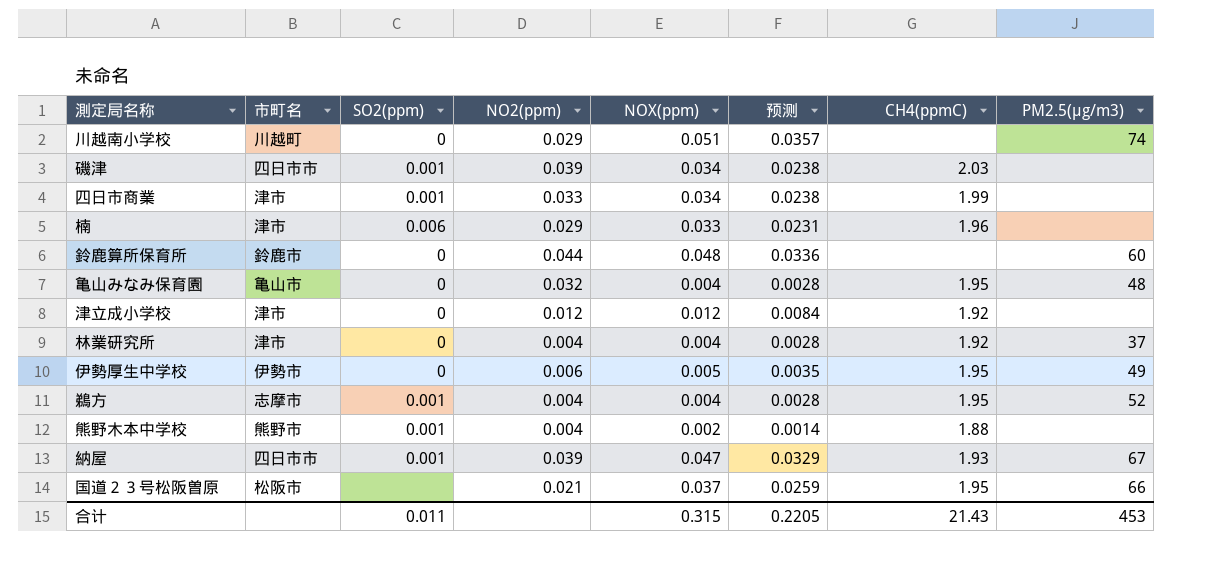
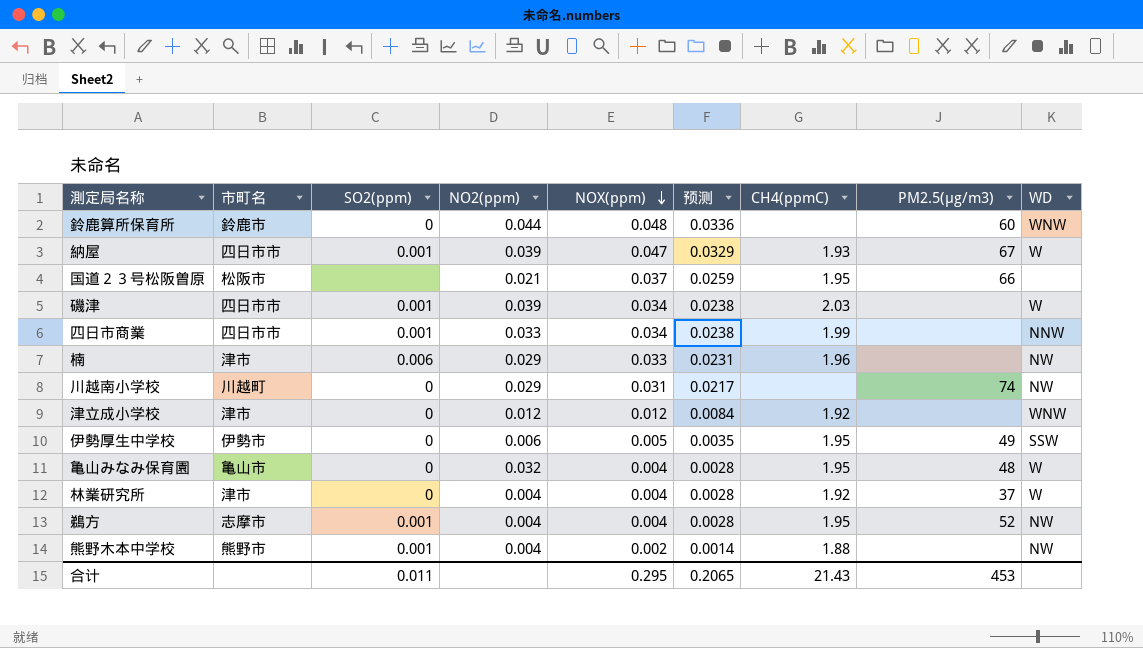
row order: none -> NOX(ppm) descending
column WD | position: none -> 9
四日市商業 | 市町名: 津市 -> 四日市市
川越南小学校 | NOX(ppm): 0.051 -> 0.031
川越南小学校 | 预测: 0.0357 -> 0.0217
合计 | NOX(ppm): 0.315 -> 0.295
合计 | 预测: 0.2205 -> 0.2065

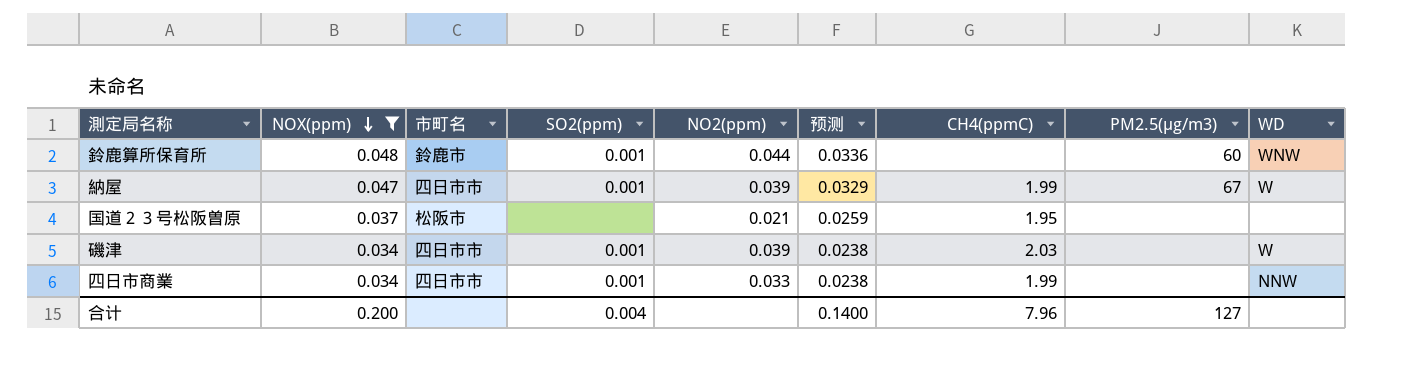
filter: none -> NOX(ppm) >= 0.034
column NOX(ppm) | position: 5 -> 2
鈴鹿算所保育所 | SO2(ppm): 0 -> 0.001
納屋 | CH4(ppmC): 1.93 -> 1.99
国道２３号松阪曽原 | PM2.5(μg/m3): 66 -> none
合计 | NOX(ppm): 0.295 -> 0.200
合计 | SO2(ppm): 0.011 -> 0.004
合计 | 预测: 0.2065 -> 0.1400
合计 | CH4(ppmC): 21.43 -> 7.96
合计 | PM2.5(μg/m3): 453 -> 127

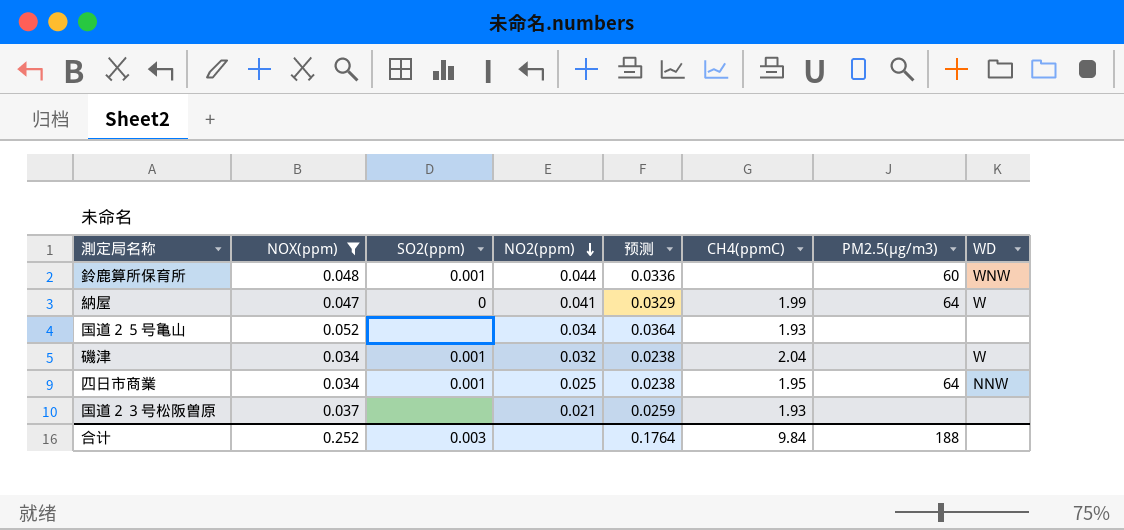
row order: NOX(ppm) descending -> NO2(ppm) descending
column 市町名 | position: 3 -> none
納屋 | SO2(ppm): 0.001 -> 0
納屋 | NO2(ppm): 0.039 -> 0.041
納屋 | PM2.5(μg/m3): 67 -> 64
row 国道２５号亀山: none -> 0.052 | none | 0.034 | 0.0364 | 1.93 | none | none
磯津 | NO2(ppm): 0.039 -> 0.032
磯津 | CH4(ppmC): 2.03 -> 2.04
四日市商業 | NO2(ppm): 0.033 -> 0.025
四日市商業 | CH4(ppmC): 1.99 -> 1.95
四日市商業 | PM2.5(μg/m3): none -> 64
国道２３号松阪曽原 | CH4(ppmC): 1.95 -> 1.93
合计 | NOX(ppm): 0.200 -> 0.252
合计 | SO2(ppm): 0.004 -> 0.003
合计 | 预测: 0.1400 -> 0.1764
合计 | CH4(ppmC): 7.96 -> 9.84
合计 | PM2.5(μg/m3): 127 -> 188

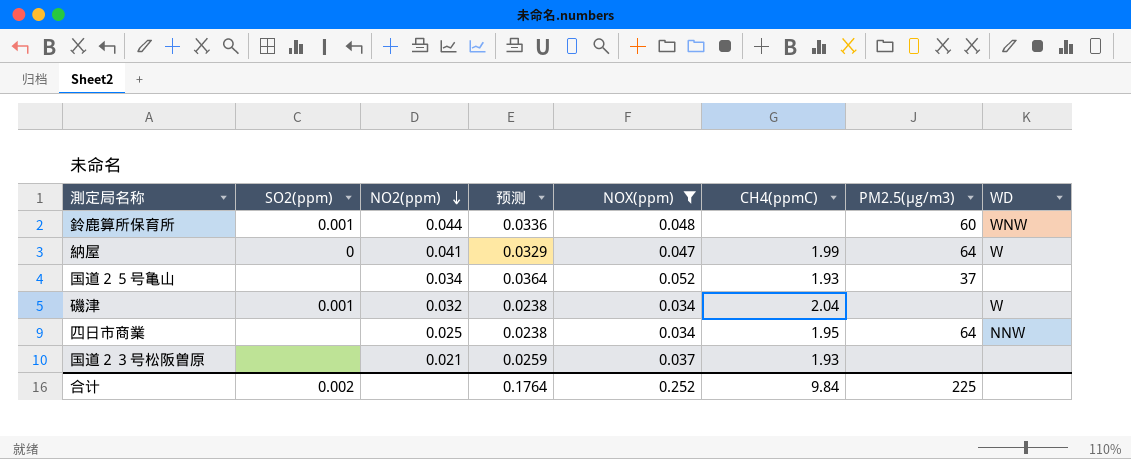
column NOX(ppm) | position: 2 -> 5
国道２５号亀山 | PM2.5(μg/m3): none -> 37
四日市商業 | SO2(ppm): 0.001 -> none
合计 | SO2(ppm): 0.003 -> 0.002
合计 | PM2.5(μg/m3): 188 -> 225

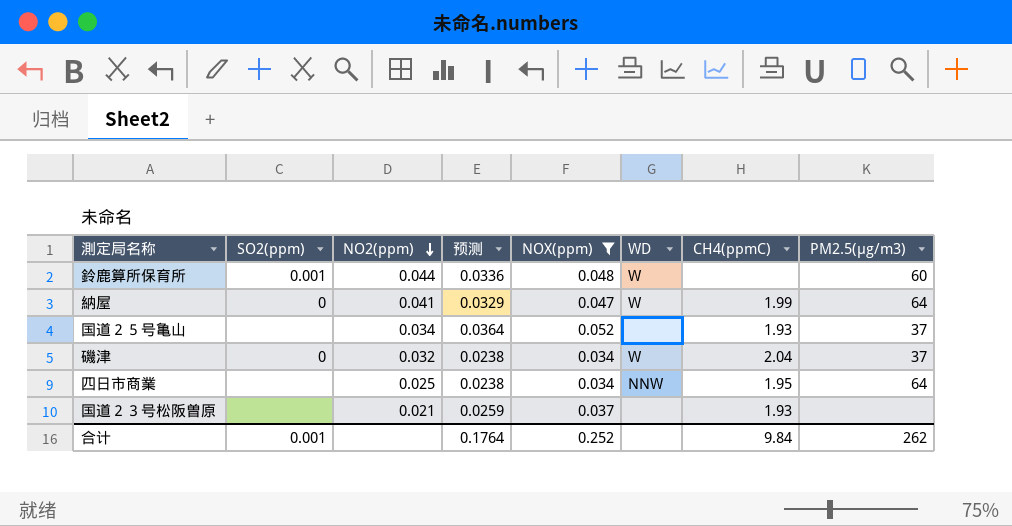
column WD | position: 8 -> 6
鈴鹿算所保育所 | WD: WNW -> W
磯津 | SO2(ppm): 0.001 -> 0
磯津 | PM2.5(μg/m3): none -> 37
合计 | SO2(ppm): 0.002 -> 0.001
合计 | PM2.5(μg/m3): 225 -> 262

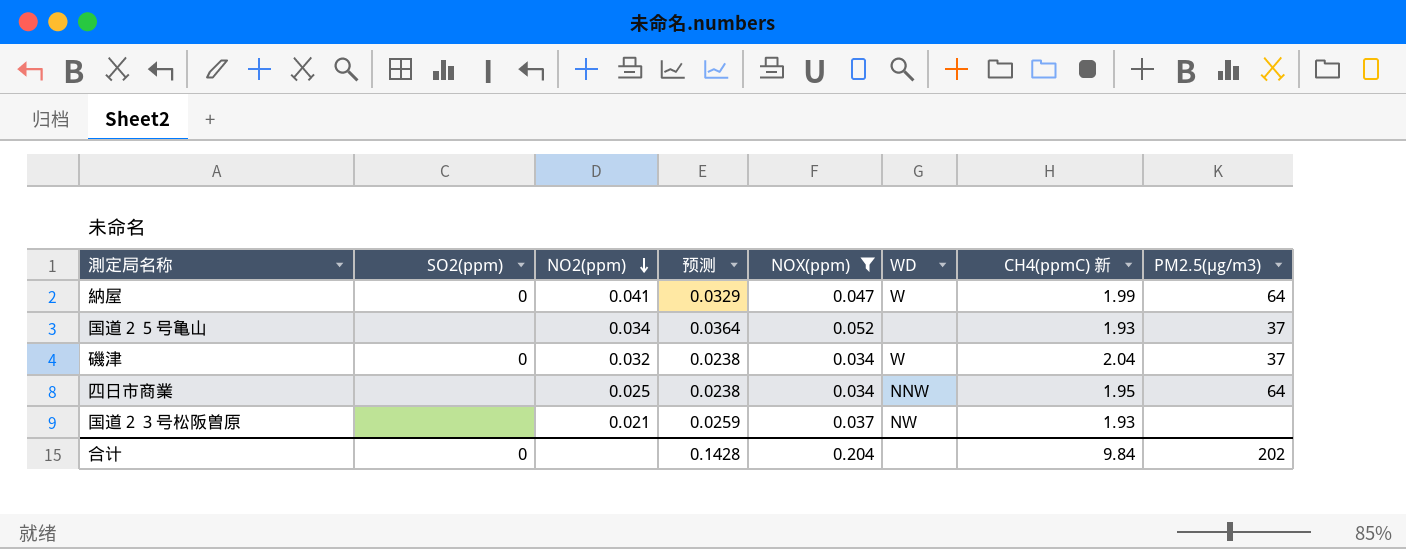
column name: CH4(ppmC) -> CH4(ppmC) 新
row 鈴鹿算所保育所: 0.001 | 0.044 | 0.0336 | 0.048 | W | none | 60 -> none
国道２３号松阪曽原 | WD: none -> NW
合计 | SO2(ppm): 0.001 -> 0
合计 | 预测: 0.1764 -> 0.1428
合计 | NOX(ppm): 0.252 -> 0.204
合计 | PM2.5(μg/m3): 262 -> 202

